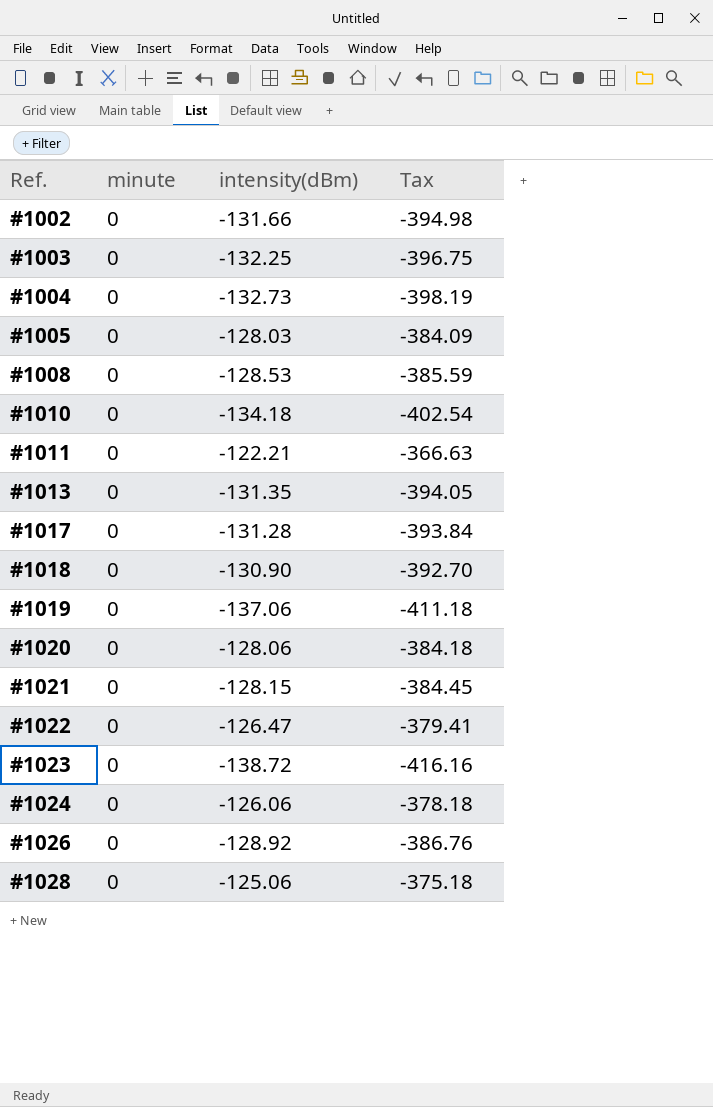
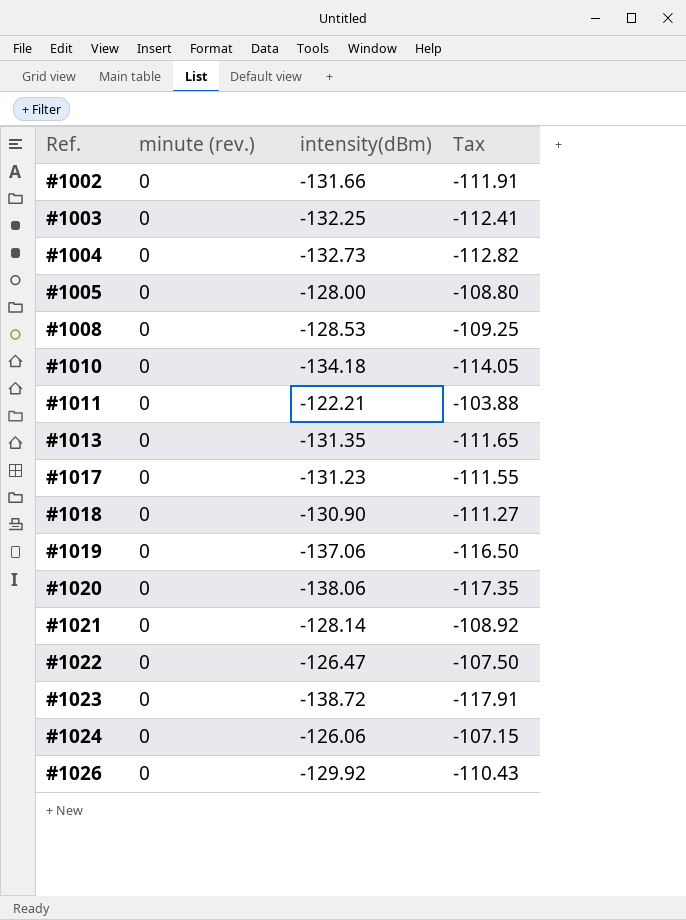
column name: minute -> minute (rev.)
column Tax | formula: [intensity(dBm)] * 3 -> [intensity(dBm)] * 0.85
row #1028: 0 | -125.06 | -375.18 -> none
#1005 | intensity(dBm): -128.03 -> -128.00
#1017 | intensity(dBm): -131.28 -> -131.23
#1020 | intensity(dBm): -128.06 -> -138.06
#1021 | intensity(dBm): -128.15 -> -128.14
#1026 | intensity(dBm): -128.92 -> -129.92

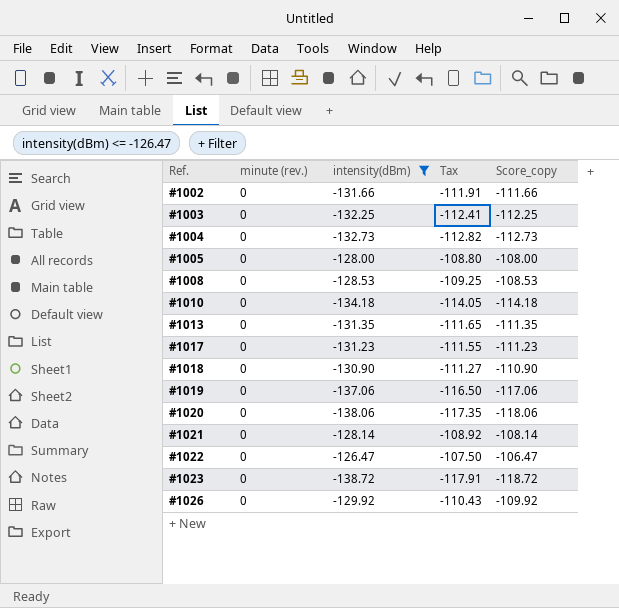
filter: none -> intensity(dBm) <= -126.47
column Score_copy | formula: none -> [intensity(dBm)] + 20

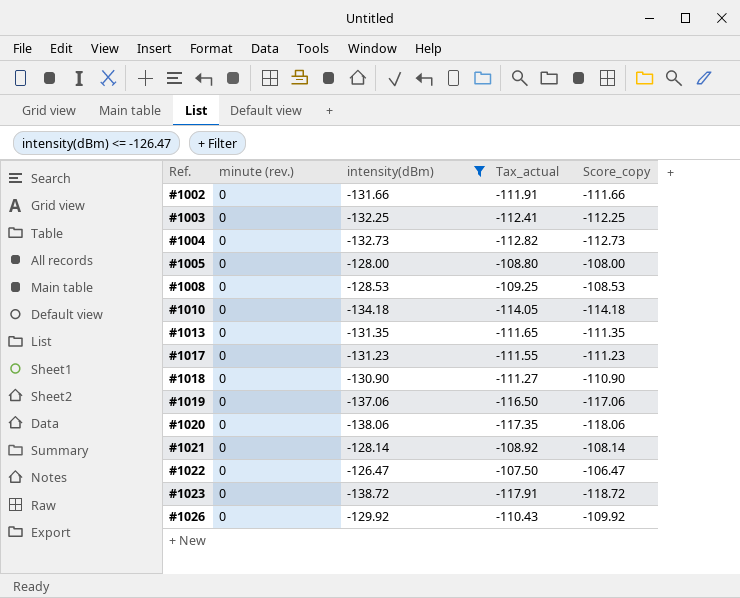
column name: Tax -> Tax_actual

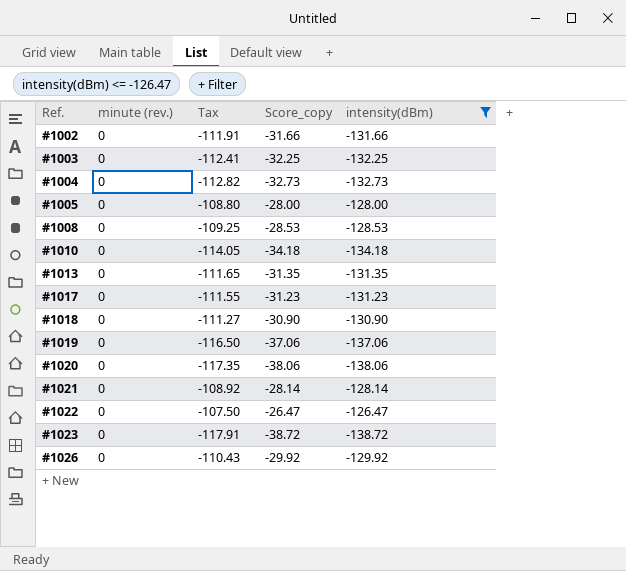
column name: Tax_actual -> Tax
column Score_copy | formula: [intensity(dBm)] + 20 -> [intensity(dBm)] + 100
column intensity(dBm) | position: 3 -> 5

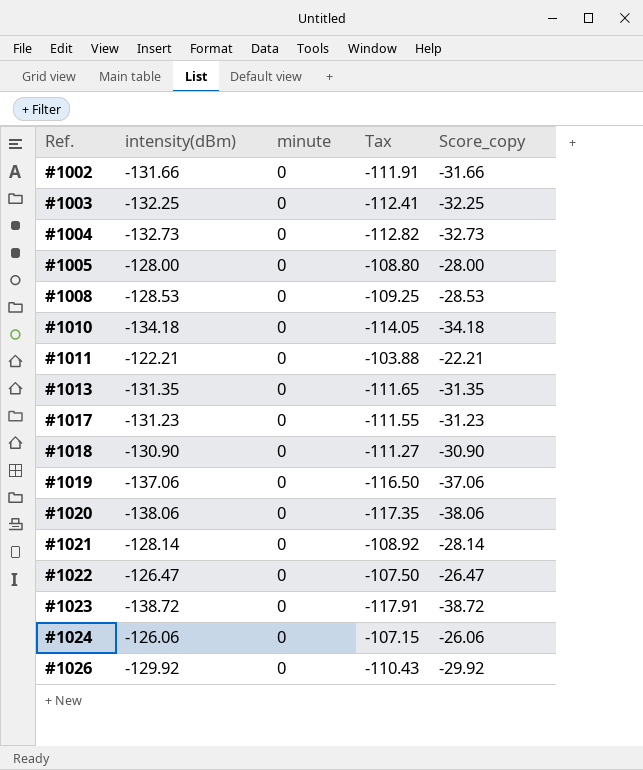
filter: intensity(dBm) <= -126.47 -> none
column intensity(dBm) | position: 5 -> 2
column name: minute (rev.) -> minute

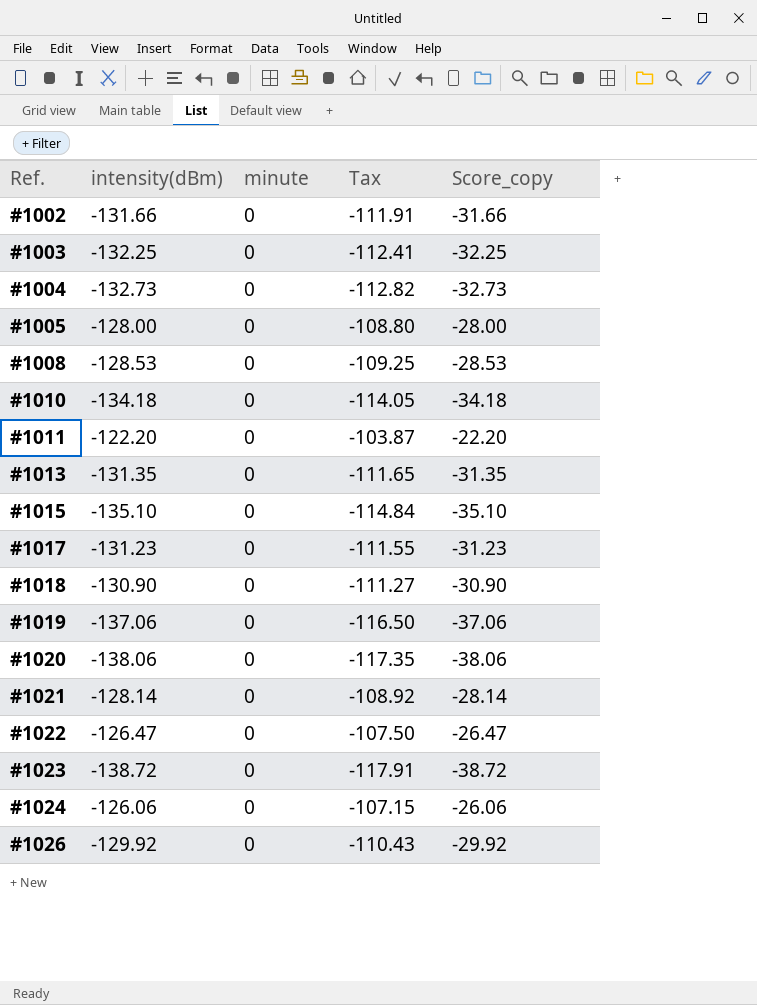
#1011 | intensity(dBm): -122.21 -> -122.20
#1011 | Tax: -103.88 -> -103.87
#1011 | Score_copy: -22.21 -> -22.20
row #1015: none -> -135.10 | 0 | -114.84 | -35.10

